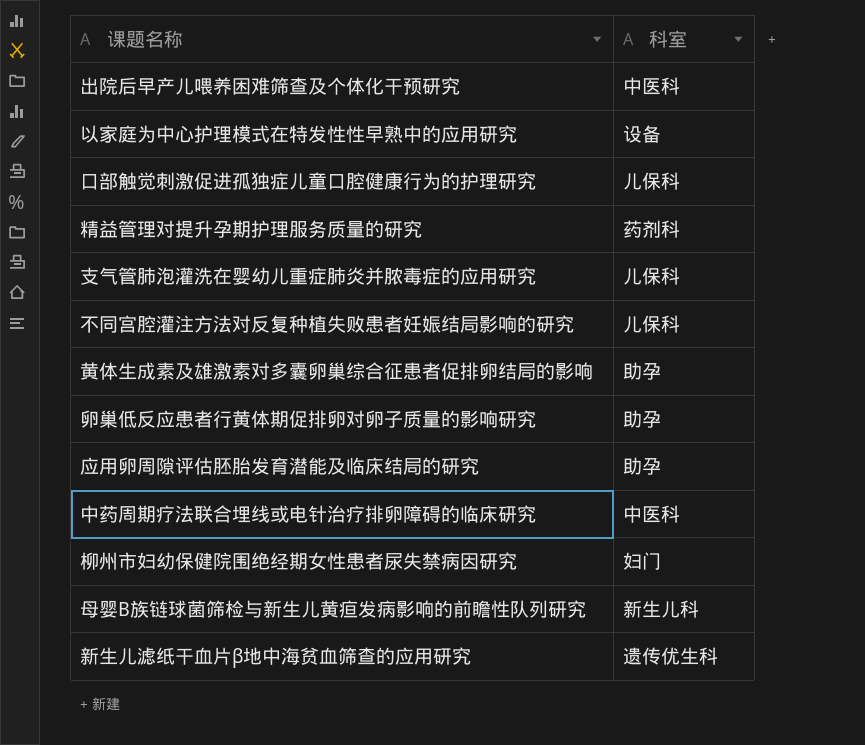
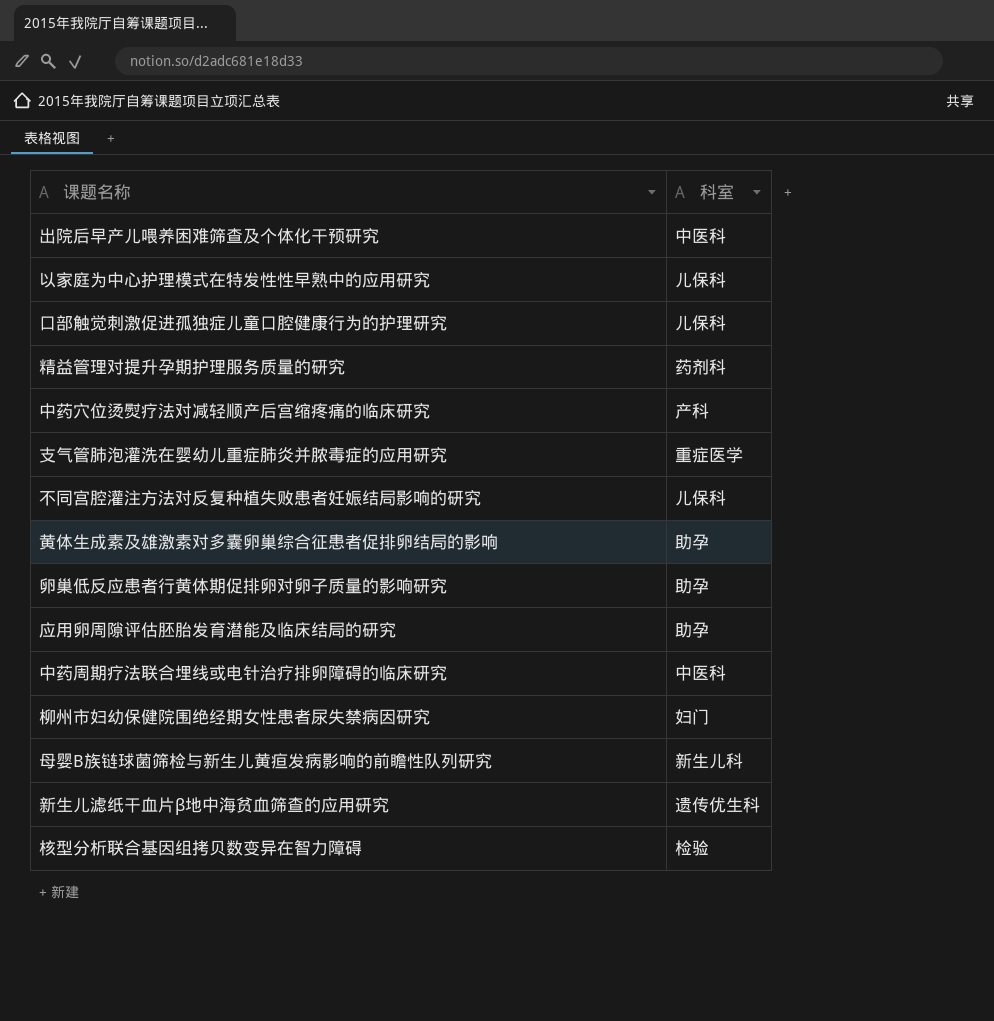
以家庭为中心护理模式在特发性性早熟中的应用研究 | 科室: 设备 -> 儿保科
row 中药穴位烫熨疗法对减轻顺产后宫缩疼痛的临床研究: none -> 产科
支气管肺泡灌洗在婴幼儿重症肺炎并脓毒症的应用研究 | 科室: 儿保科 -> 重症医学
row 核型分析联合基因组拷贝数变异在智力障碍: none -> 检验

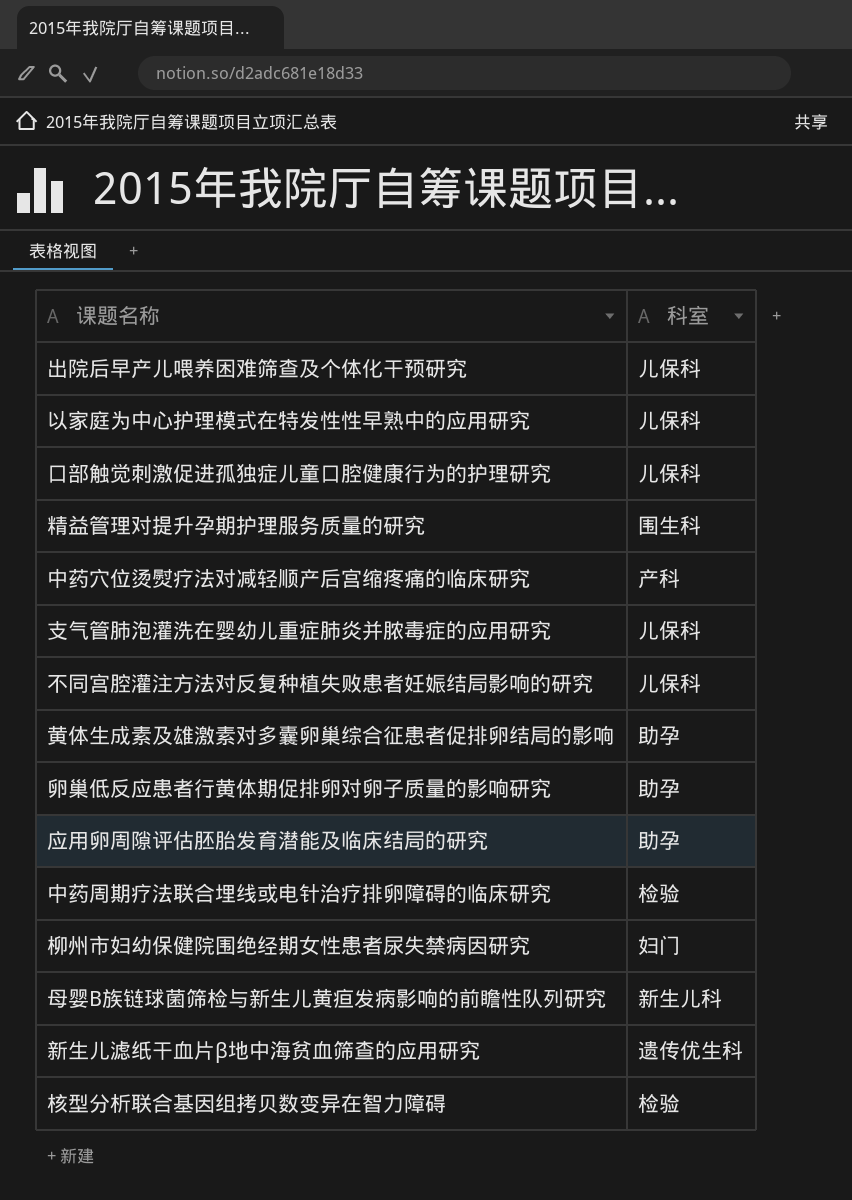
出院后早产儿喂养困难筛查及个体化干预研究 | 科室: 中医科 -> 儿保科
精益管理对提升孕期护理服务质量的研究 | 科室: 药剂科 -> 围生科
支气管肺泡灌洗在婴幼儿重症肺炎并脓毒症的应用研究 | 科室: 重症医学 -> 儿保科
中药周期疗法联合埋线或电针治疗排卵障碍的临床研究 | 科室: 中医科 -> 检验

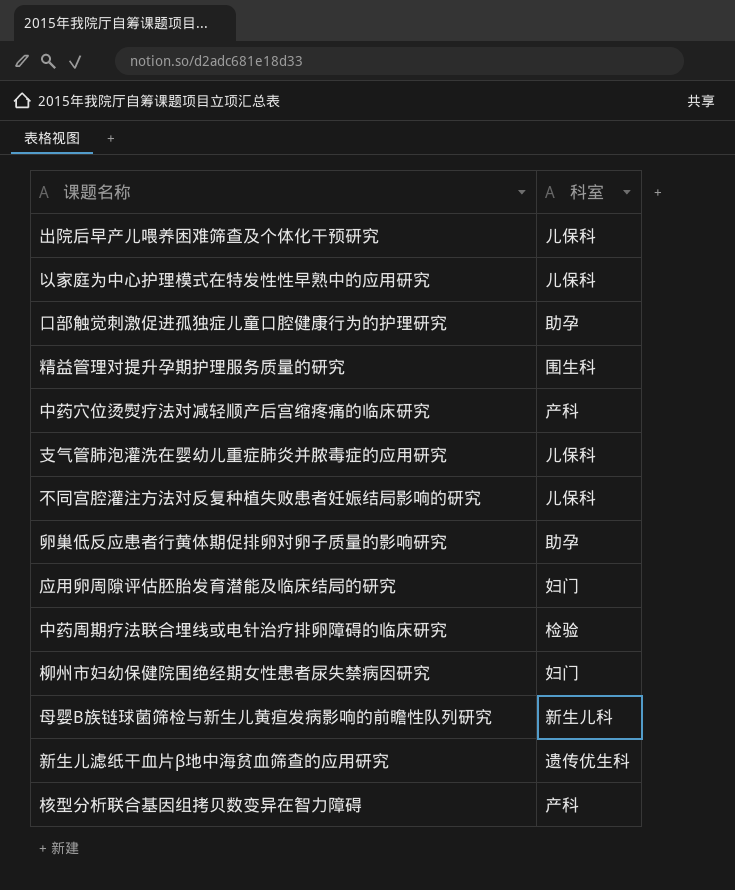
row 黄体生成素及雄激素对多囊卵巢综合征患者促排卵结局的影响: 助孕 -> none
口部触觉刺激促进孤独症儿童口腔健康行为的护理研究 | 科室: 儿保科 -> 助孕
应用卵周隙评估胚胎发育潜能及临床结局的研究 | 科室: 助孕 -> 妇门
核型分析联合基因组拷贝数变异在智力障碍 | 科室: 检验 -> 产科

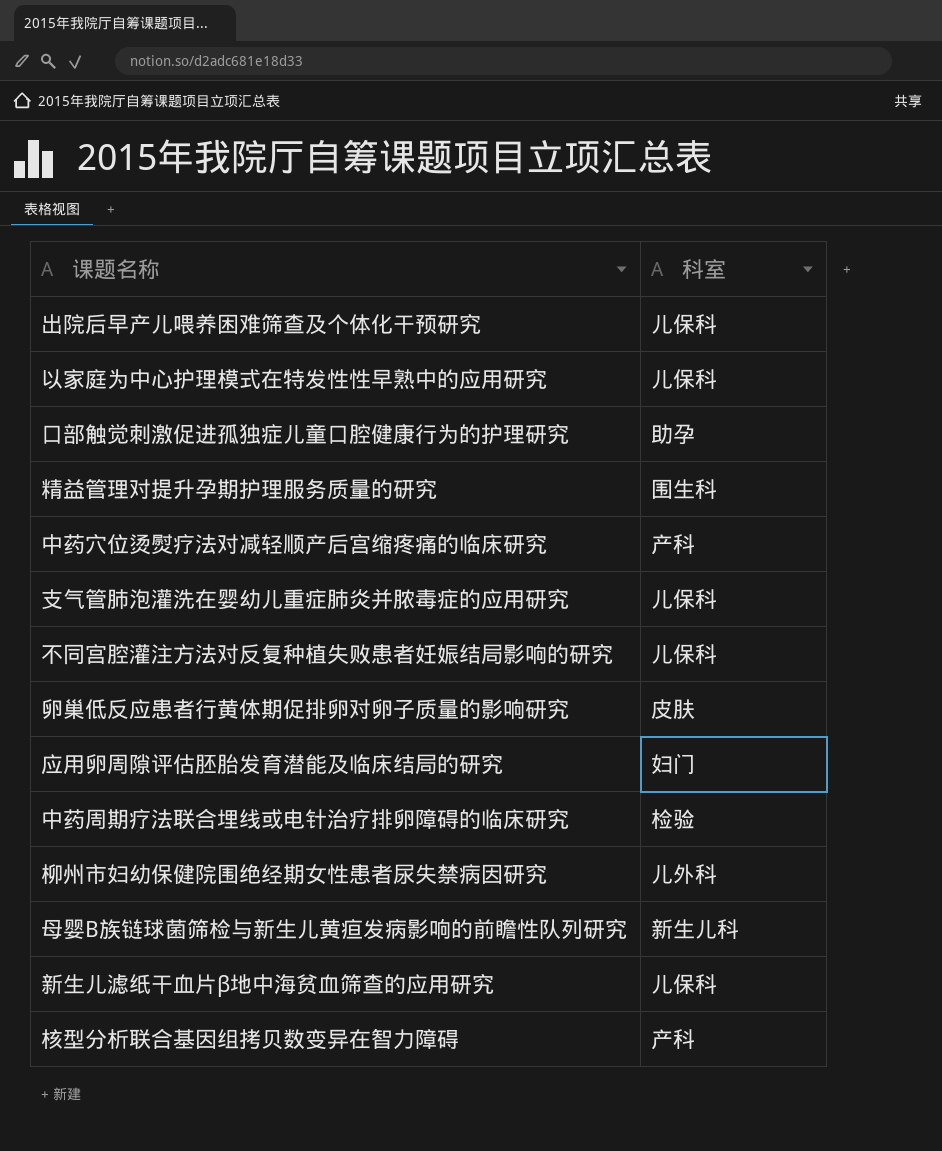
卵巢低反应患者行黄体期促排卵对卵子质量的影响研究 | 科室: 助孕 -> 皮肤
柳州市妇幼保健院围绝经期女性患者尿失禁病因研究 | 科室: 妇门 -> 儿外科
新生儿滤纸干血片β地中海贫血筛查的应用研究 | 科室: 遗传优生科 -> 儿保科

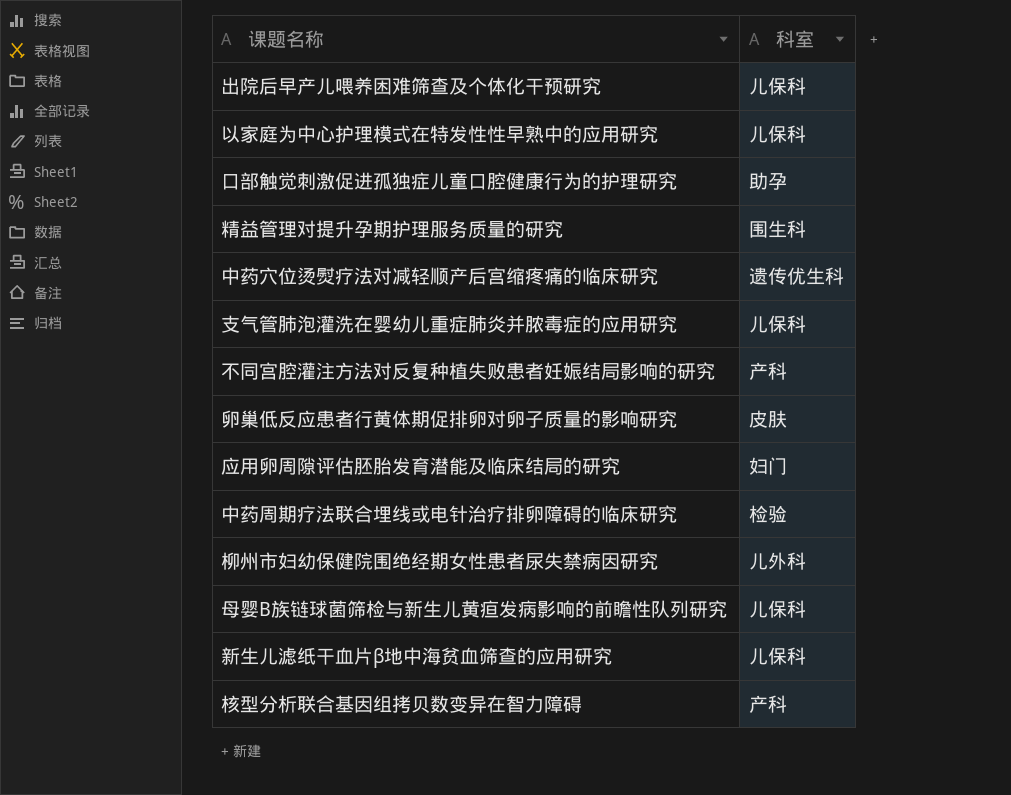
中药穴位烫熨疗法对减轻顺产后宫缩疼痛的临床研究 | 科室: 产科 -> 遗传优生科
不同宫腔灌注方法对反复种植失败患者妊娠结局影响的研究 | 科室: 儿保科 -> 产科
母婴B族链球菌筛检与新生儿黄疸发病影响的前瞻性队列研究 | 科室: 新生儿科 -> 儿保科

